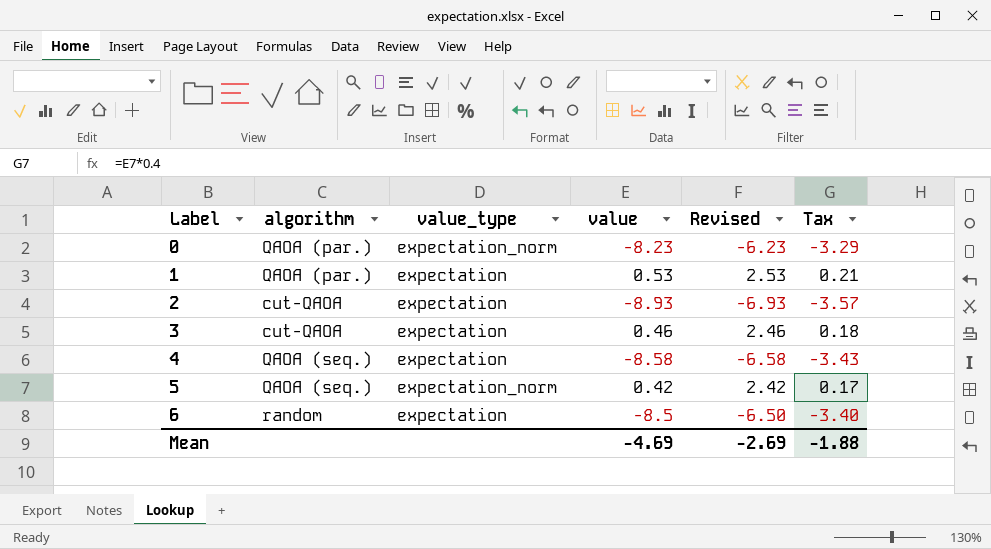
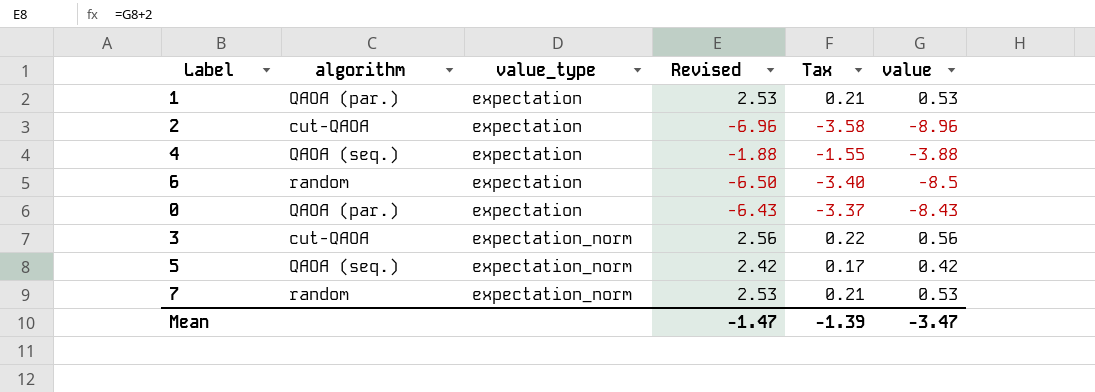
row order: Label ascending -> value_type ascending
column value | position: 4 -> 6
2 | Revised: -6.93 -> -6.96
2 | Tax: -3.57 -> -3.58
2 | value: -8.93 -> -8.96
4 | Revised: -6.58 -> -1.88
4 | Tax: -3.43 -> -1.55
4 | value: -8.58 -> -3.88
0 | value_type: expectation_norm -> expectation
0 | Revised: -6.23 -> -6.43
0 | Tax: -3.29 -> -3.37
0 | value: -8.23 -> -8.43
3 | value_type: expectation -> expectation_norm
3 | Revised: 2.46 -> 2.56
3 | Tax: 0.18 -> 0.22
3 | value: 0.46 -> 0.56
row 7: none -> random | expectation_norm | 2.53 | 0.21 | 0.53
Mean | Revised: -2.69 -> -1.47
Mean | Tax: -1.88 -> -1.39
Mean | value: -4.69 -> -3.47

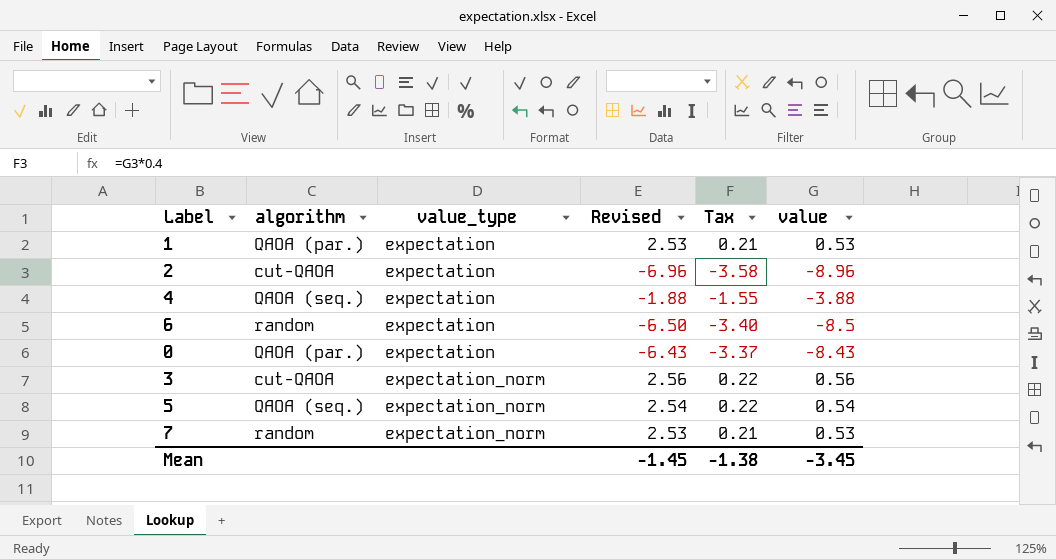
5 | Revised: 2.42 -> 2.54
5 | Tax: 0.17 -> 0.22
5 | value: 0.42 -> 0.54
Mean | Revised: -1.47 -> -1.45
Mean | Tax: -1.39 -> -1.38
Mean | value: -3.47 -> -3.45

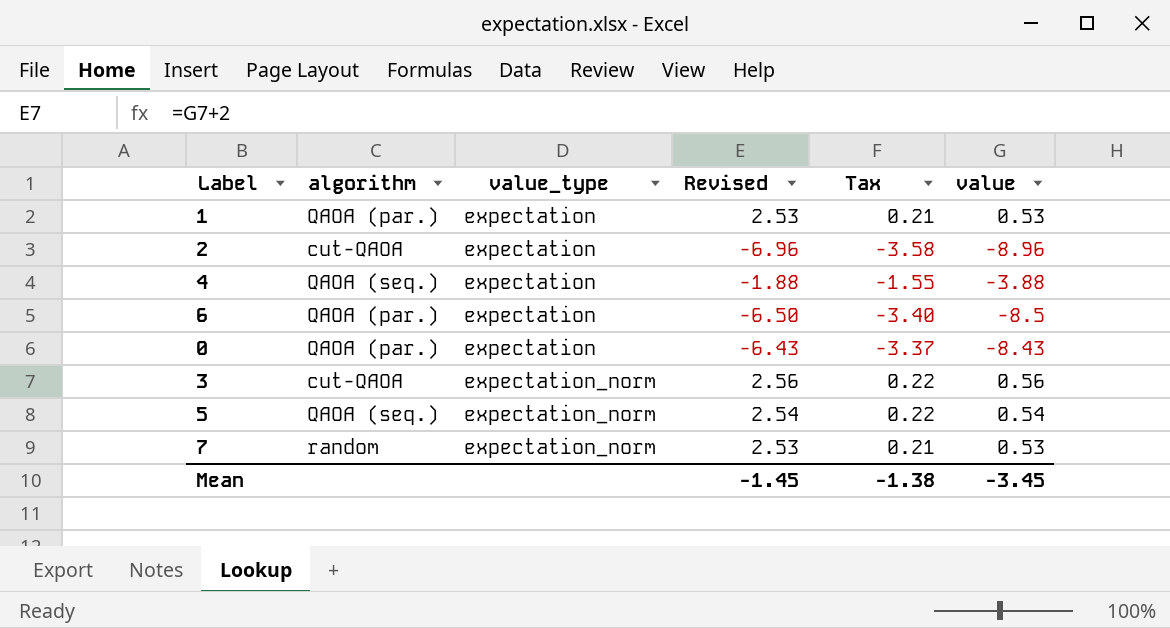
6 | algorithm: random -> QAOA (par.)

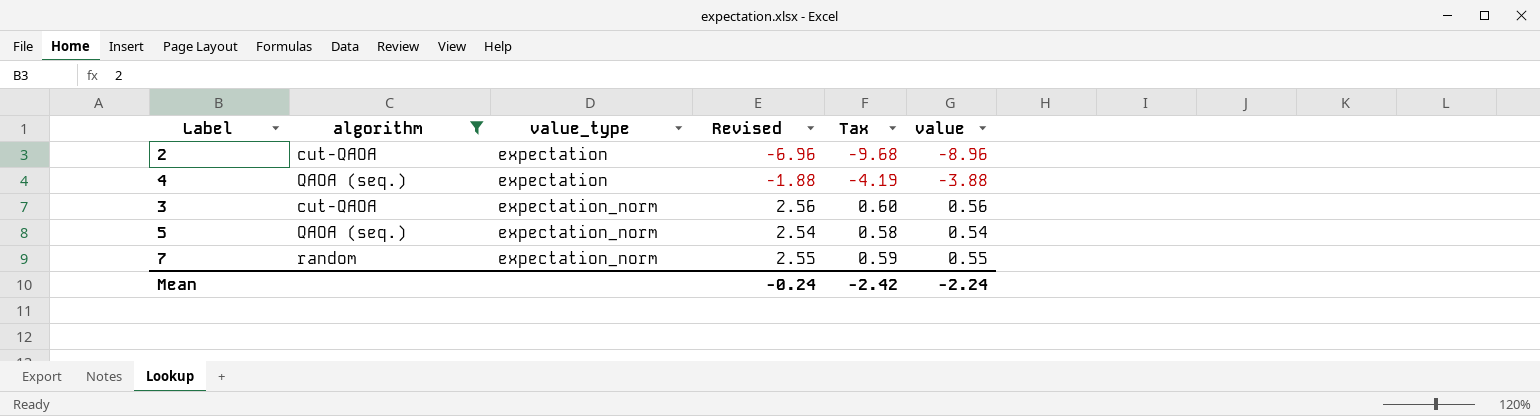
filter: none -> algorithm != QAOA (par.)
column Tax | formula: [value] * 0.4 -> [value] * 1.08
7 | Revised: 2.53 -> 2.55
7 | value: 0.53 -> 0.55
Mean | Revised: -1.45 -> -0.24
Mean | Tax: -1.38 -> -2.42
Mean | value: -3.45 -> -2.24

